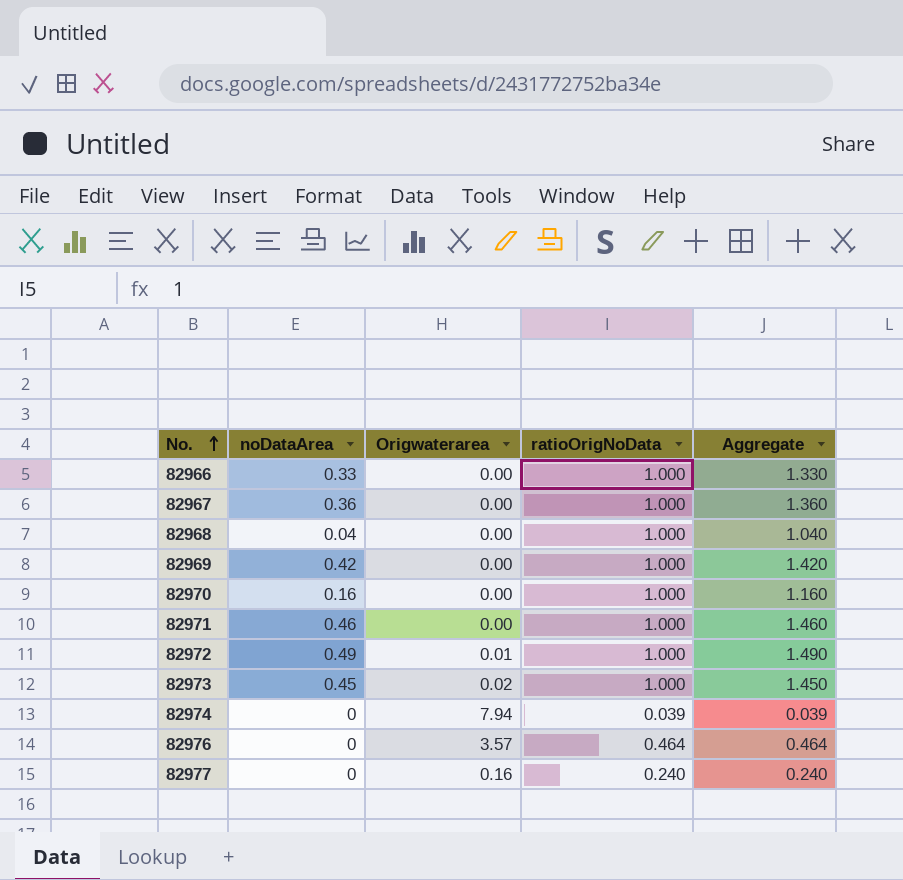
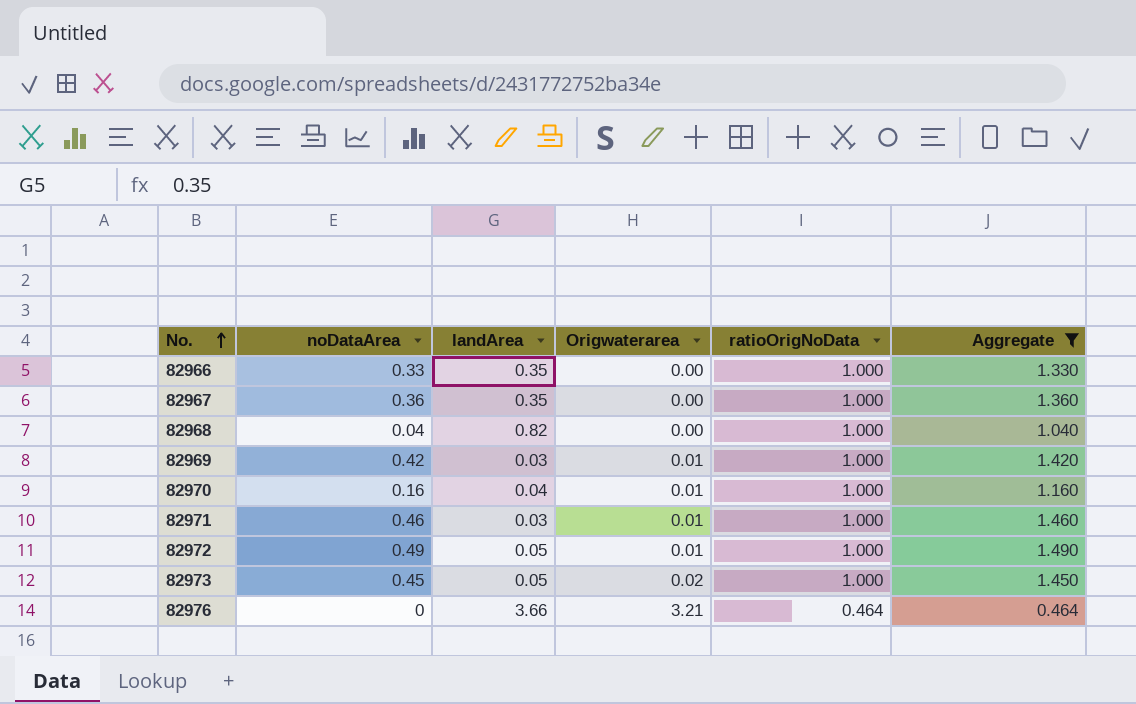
filter: none -> Aggregate >= 0.464
column landArea | position: none -> 3
82969 | Origwaterarea: 0.00 -> 0.01
82970 | Origwaterarea: 0.00 -> 0.01
82971 | Origwaterarea: 0.00 -> 0.01
82976 | Origwaterarea: 3.57 -> 3.21

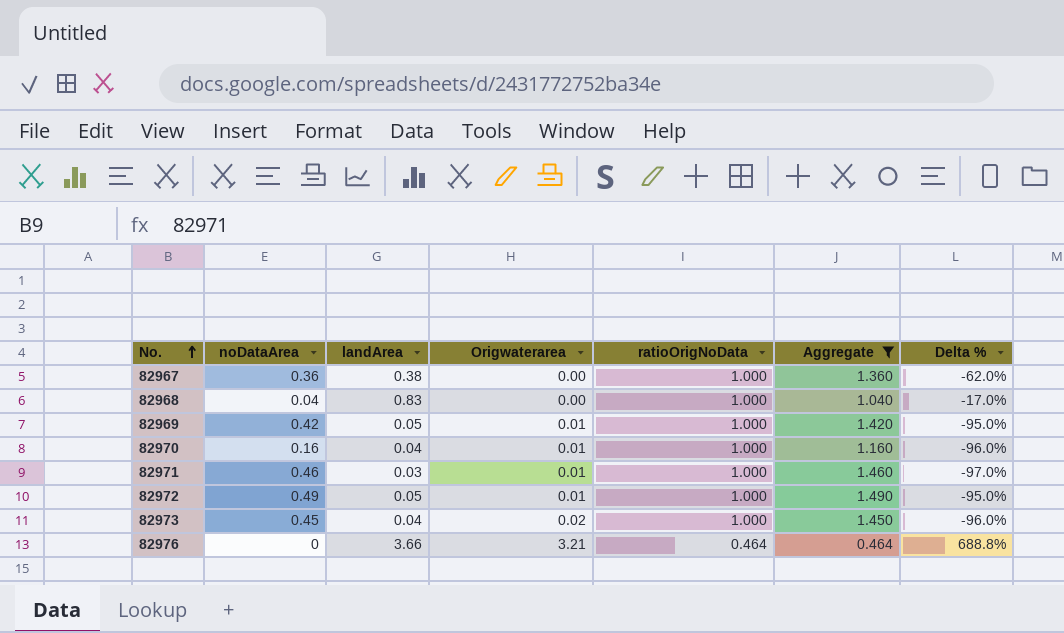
column Delta % | formula: none -> ([landArea] - [ratioOrigNoData]) / [ratioOrigNoData]
row 82966: 0.33 | 0.35 | 0.00 | 1.000 | 1.330 -> none
82967 | landArea: 0.35 -> 0.38
82968 | landArea: 0.82 -> 0.83
82969 | landArea: 0.03 -> 0.05
82973 | landArea: 0.05 -> 0.04

